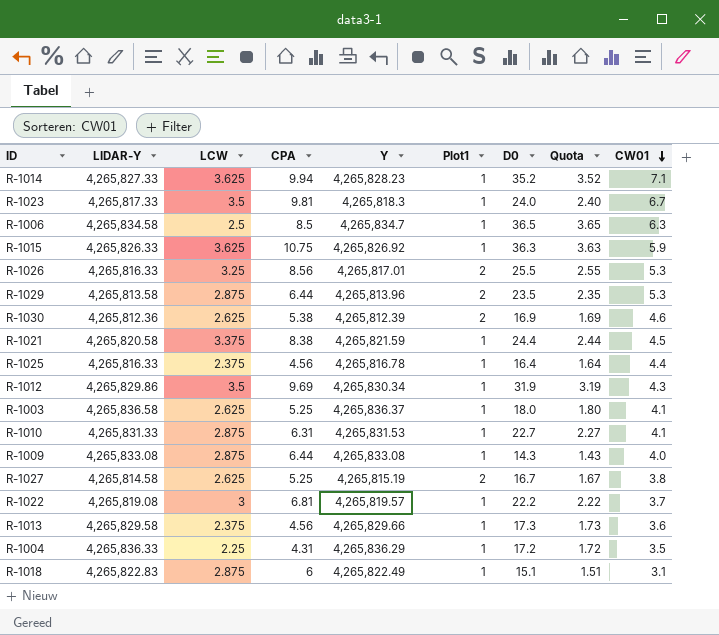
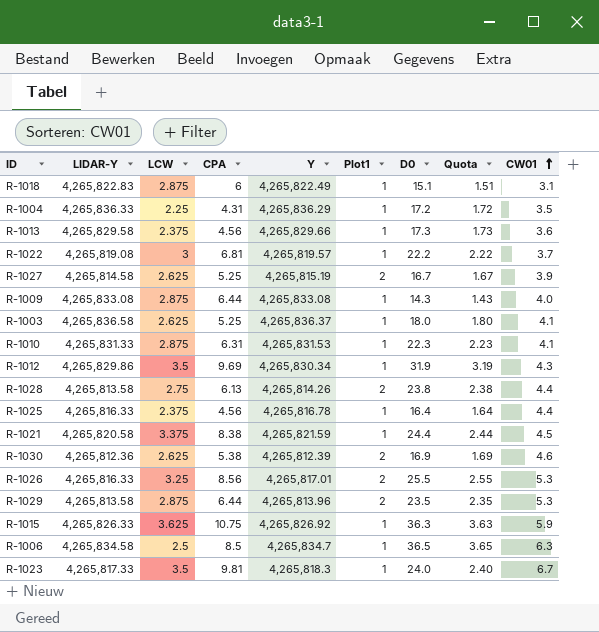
row order: CW01 descending -> CW01 ascending
row R-1014: 4,265,827.33 | 3.625 | 9.94 | 4,265,828.23 | 1 | 35.2 | 3.52 | 7.1 -> none
R-1027 | CW01: 3.8 -> 3.9
R-1010 | D0: 22.7 -> 22.3
R-1010 | Quota: 2.27 -> 2.23
row R-1028: none -> 4,265,813.58 | 2.75 | 6.13 | 4,265,814.26 | 2 | 23.8 | 2.38 | 4.4

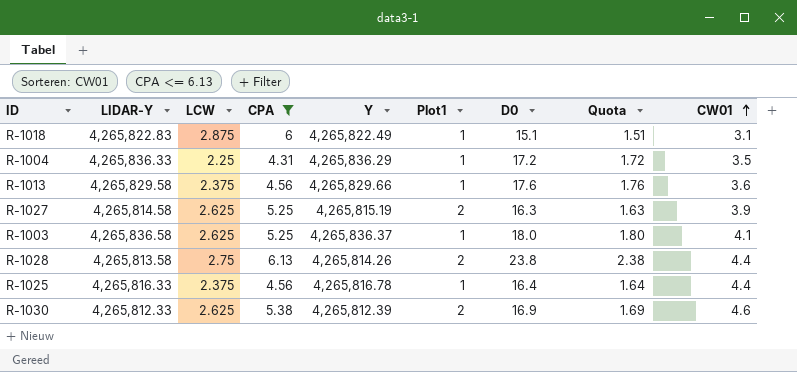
filter: none -> CPA <= 6.13
R-1013 | D0: 17.3 -> 17.6
R-1013 | Quota: 1.73 -> 1.76
R-1027 | D0: 16.7 -> 16.3
R-1027 | Quota: 1.67 -> 1.63
R-1030 | LIDAR-Y: 4,265,812.36 -> 4,265,812.33

